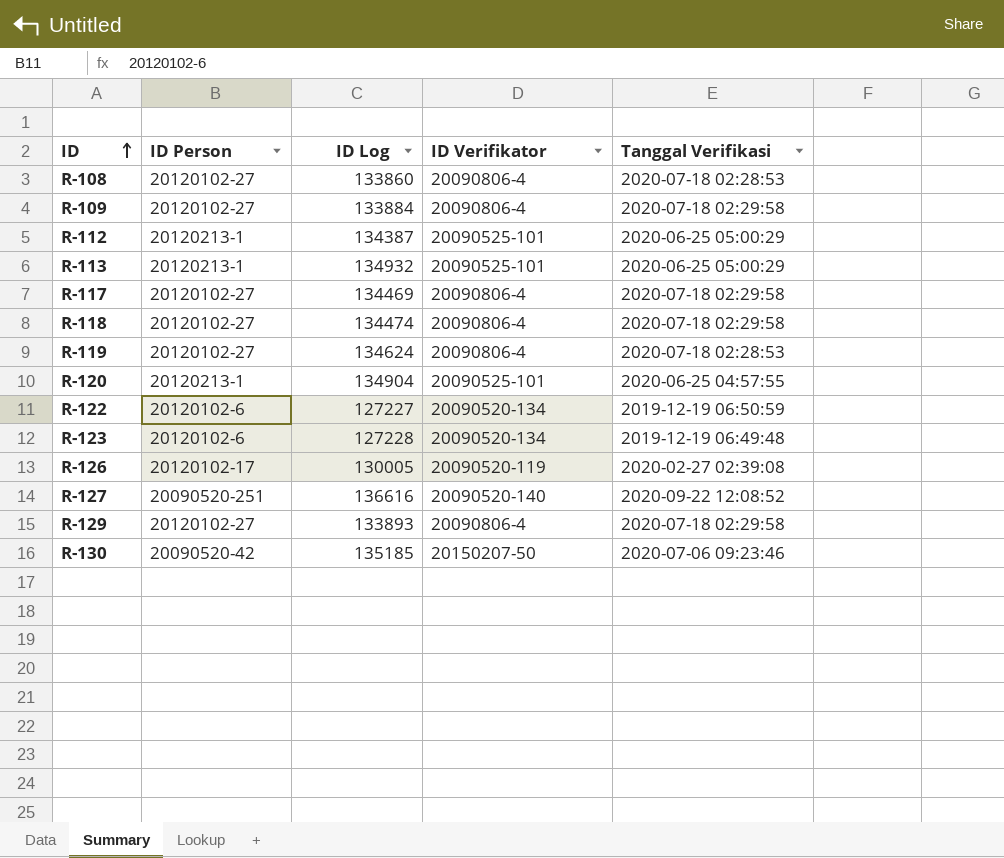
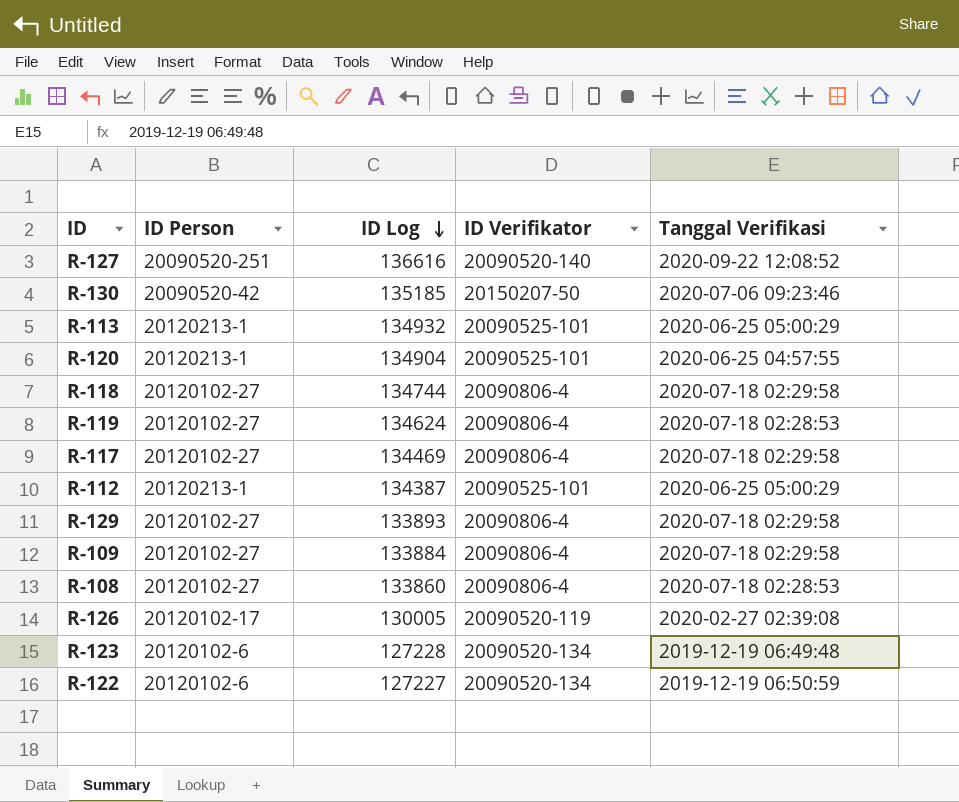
row order: ID ascending -> ID Log descending
R-118 | ID Log: 134474 -> 134744

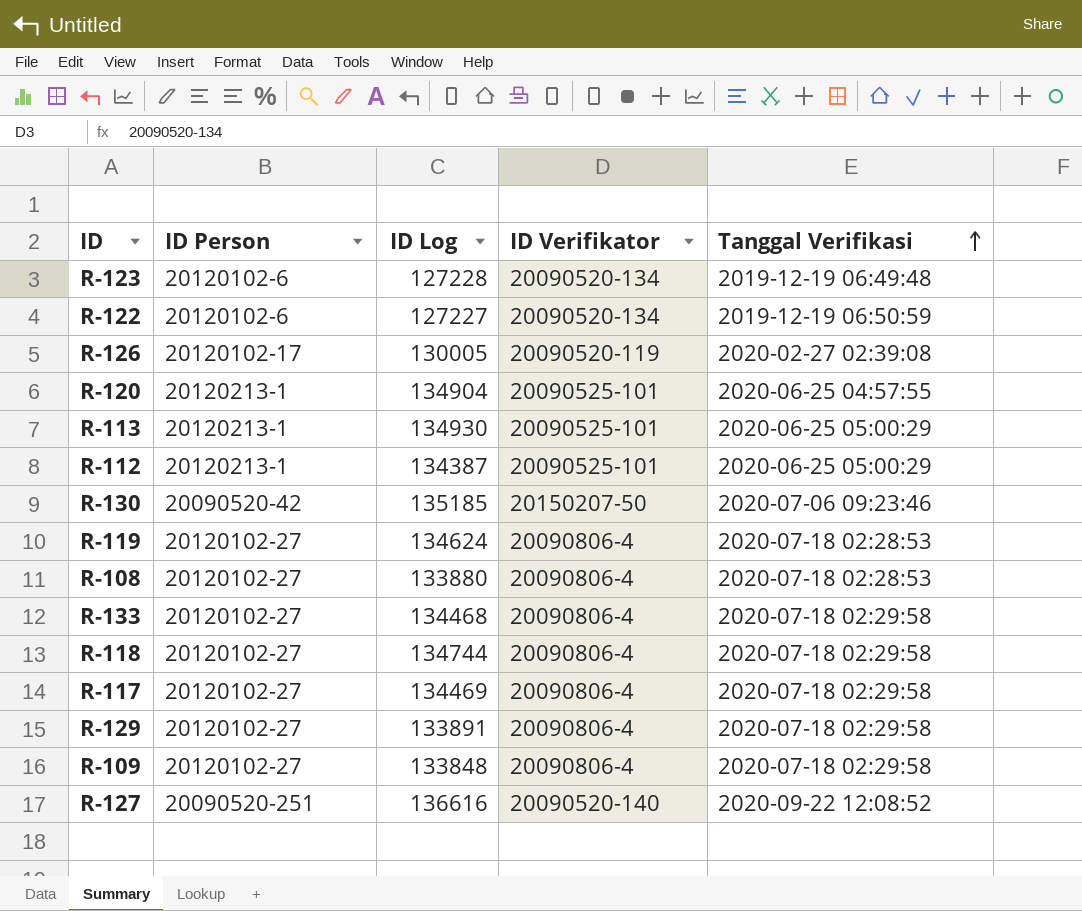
row order: ID Log descending -> Tanggal Verifikasi ascending
R-113 | ID Log: 134932 -> 134930
R-108 | ID Log: 133860 -> 133880
row R-133: none -> 20120102-27 | 134468 | 20090806-4 | 2020-07-18 02:29:58
R-129 | ID Log: 133893 -> 133891
R-109 | ID Log: 133884 -> 133848

